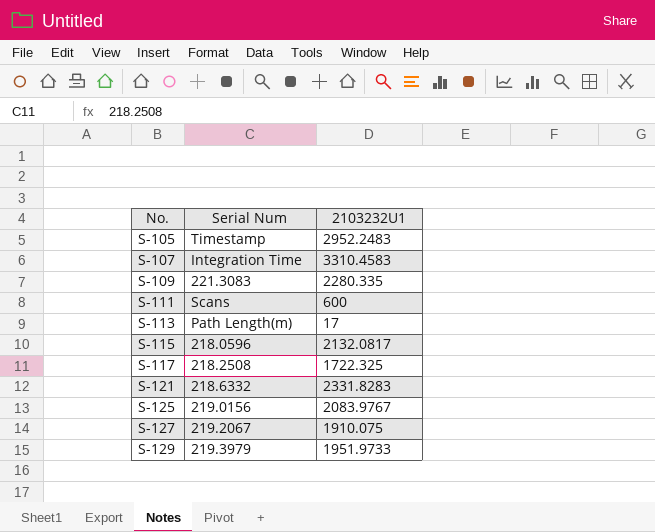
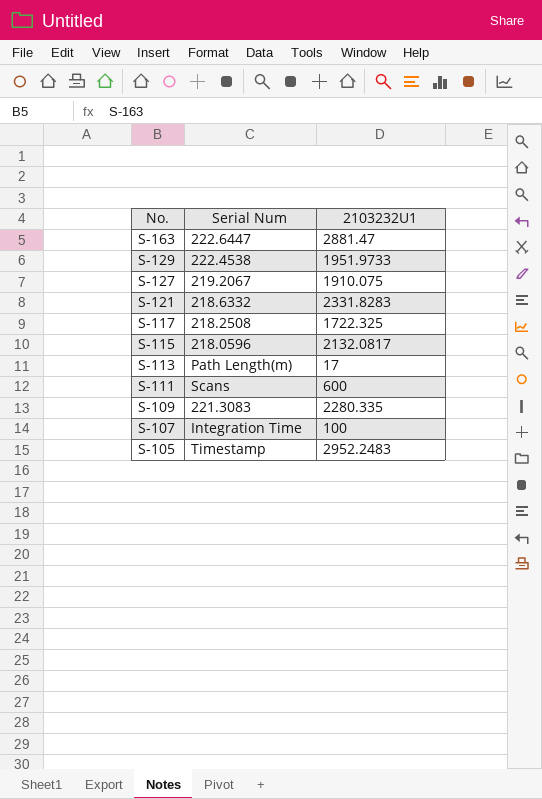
row order: No. ascending -> No. descending
row S-125: 219.0156 | 2083.9767 -> none
row S-163: none -> 222.6447 | 2881.47
S-129 | Serial Num: 219.3979 -> 222.4538
S-107 | 2103232U1: 3310.4583 -> 100

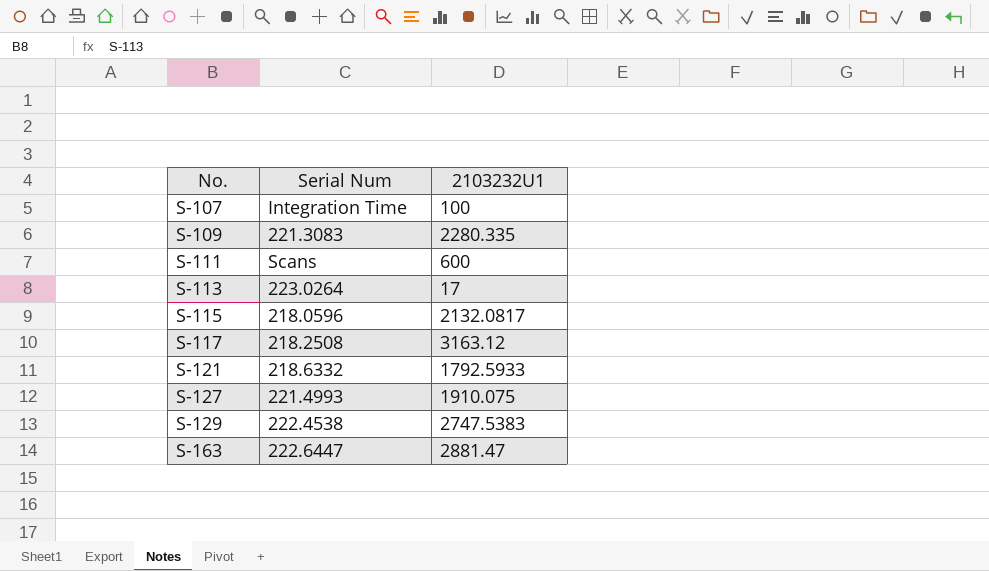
row order: No. descending -> No. ascending
row S-105: Timestamp | 2952.2483 -> none
S-113 | Serial Num: Path Length(m) -> 223.0264
S-117 | 2103232U1: 1722.325 -> 3163.12
S-121 | 2103232U1: 2331.8283 -> 1792.5933
S-127 | Serial Num: 219.2067 -> 221.4993
S-129 | 2103232U1: 1951.9733 -> 2747.5383

